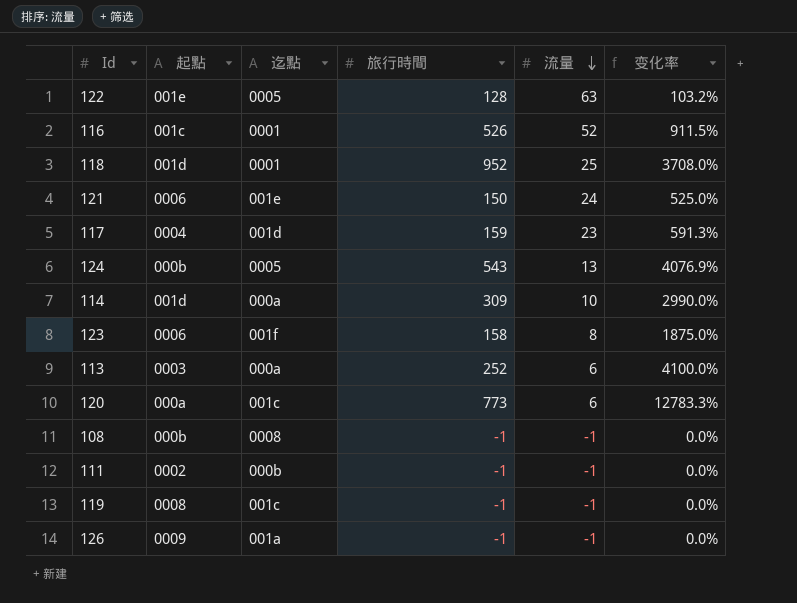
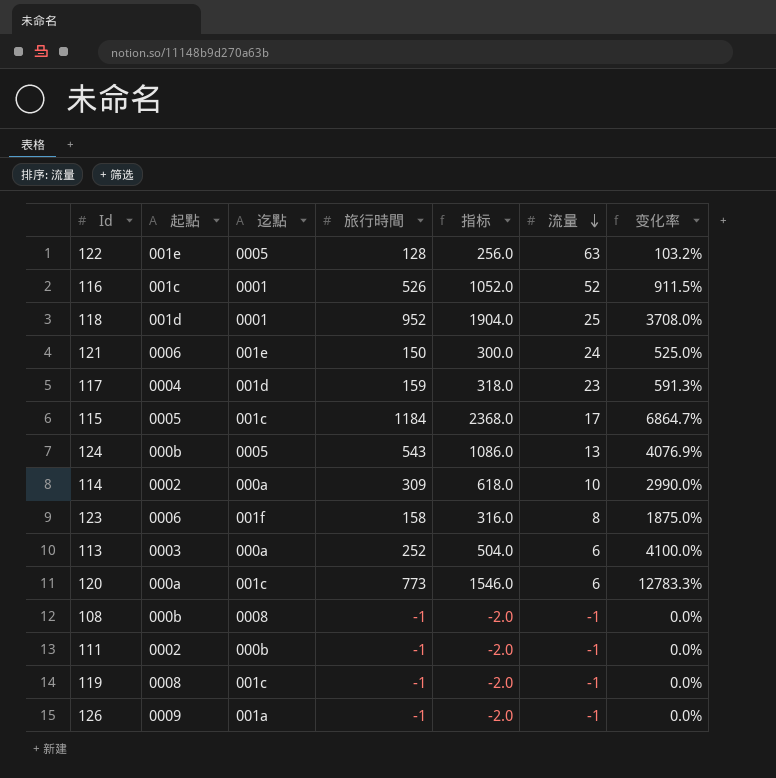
column 指标 | formula: none -> [旅行時間] * 2
row 115: none -> 0005 | 001c | 1184 | 2368.0 | 17 | 6864.7%
114 | 起點: 001d -> 0002

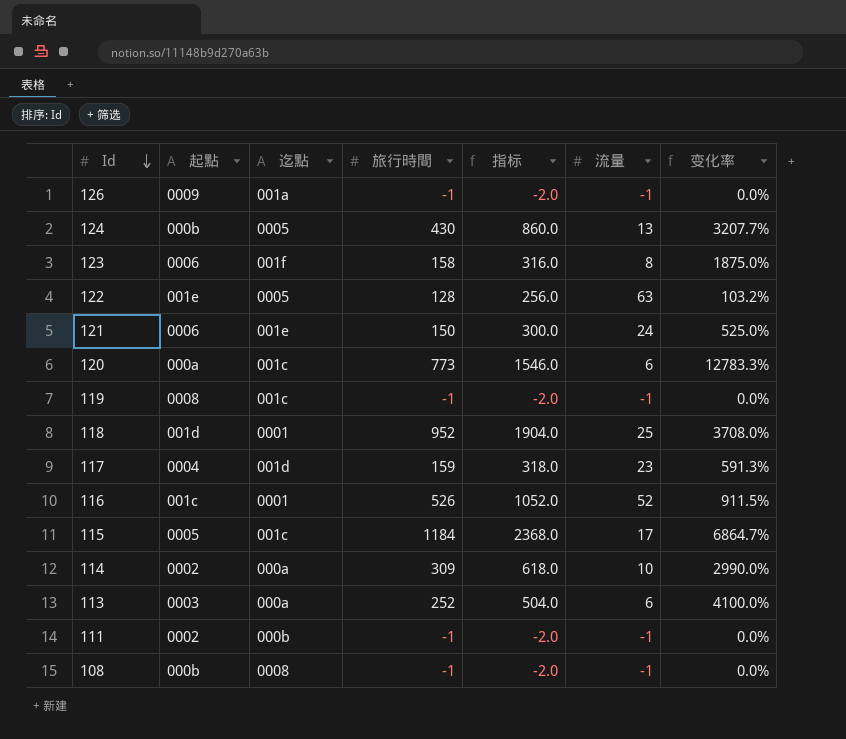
row order: 流量 descending -> Id descending
124 | 旅行時間: 543 -> 430
124 | 指标: 1086.0 -> 860.0
124 | 变化率: 4076.9% -> 3207.7%

